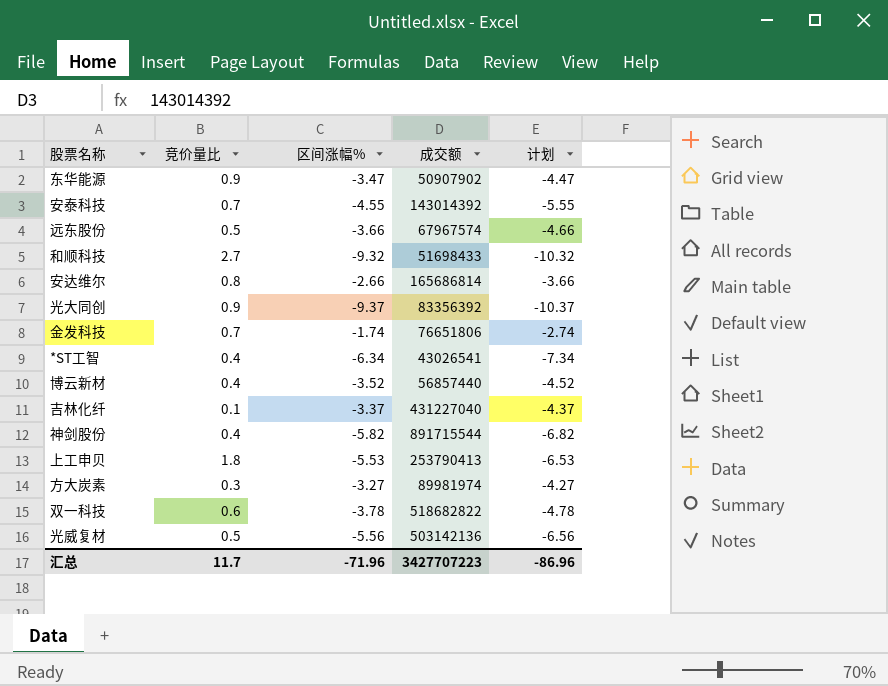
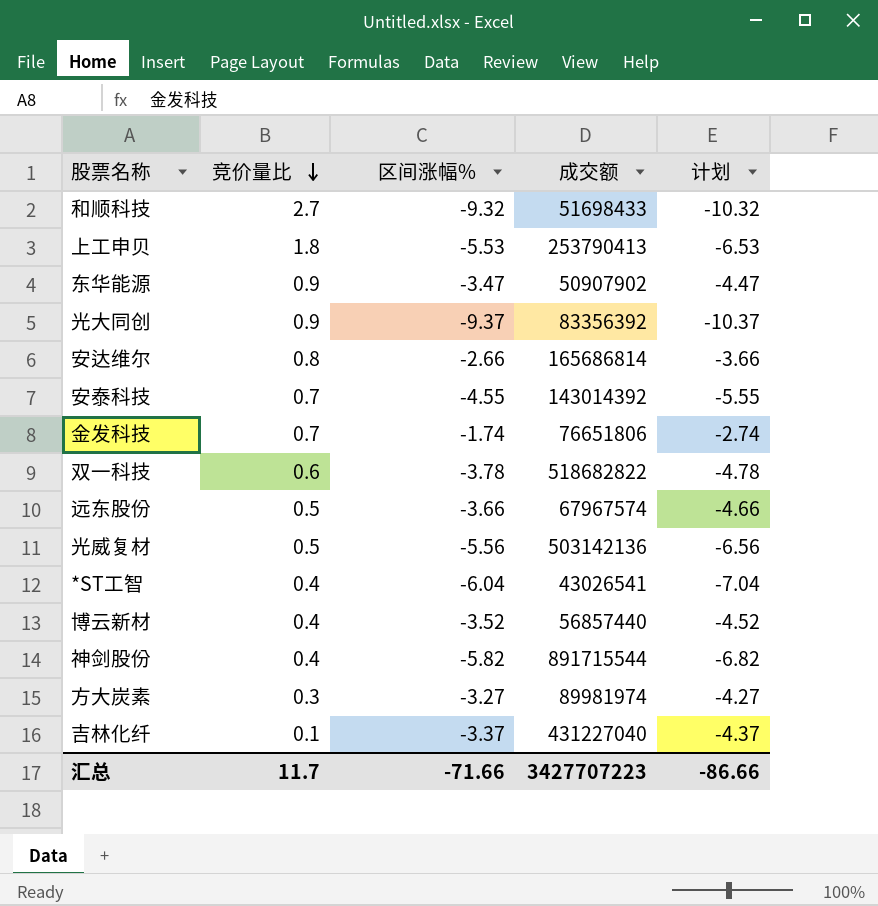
row order: none -> 竞价量比 descending
*ST工智 | 区间涨幅%: -6.34 -> -6.04
*ST工智 | 计划: -7.34 -> -7.04
汇总 | 区间涨幅%: -71.96 -> -71.66
汇总 | 计划: -86.96 -> -86.66

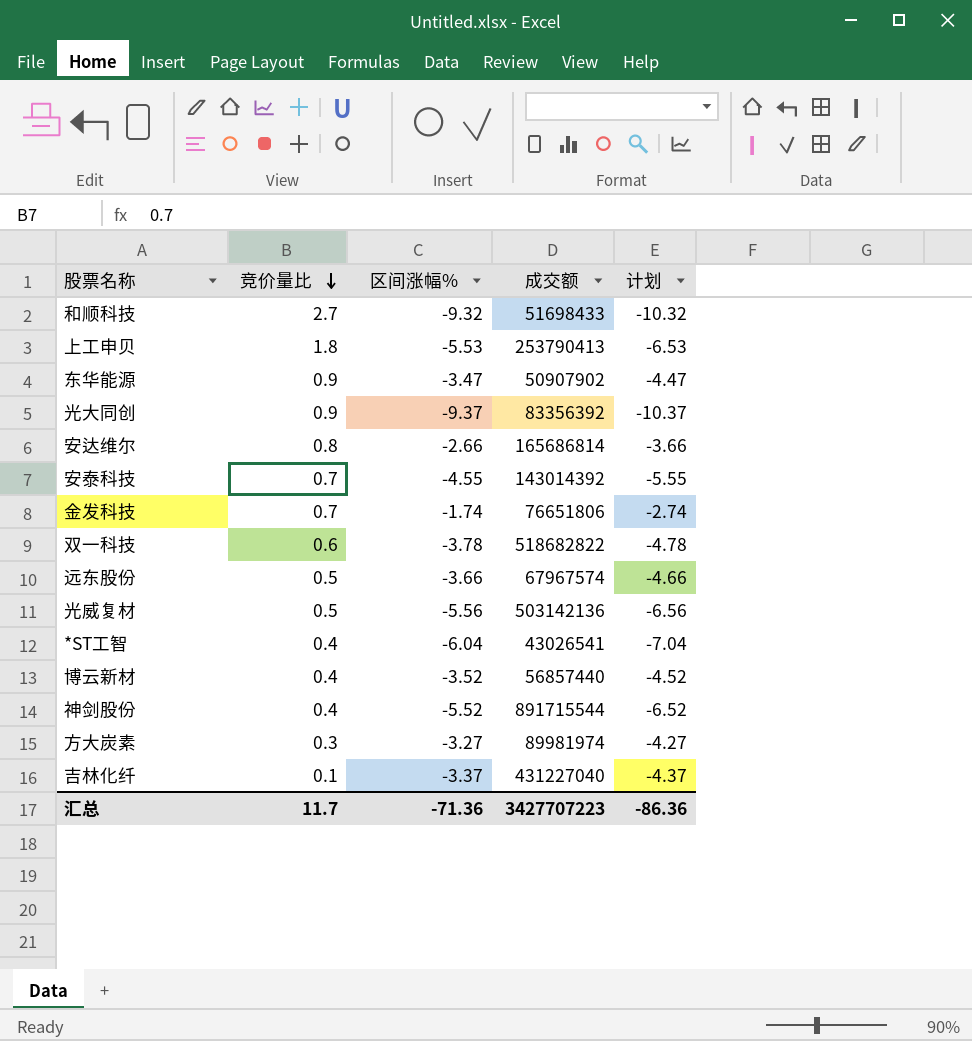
神剑股份 | 区间涨幅%: -5.82 -> -5.52
神剑股份 | 计划: -6.82 -> -6.52
汇总 | 区间涨幅%: -71.66 -> -71.36
汇总 | 计划: -86.66 -> -86.36

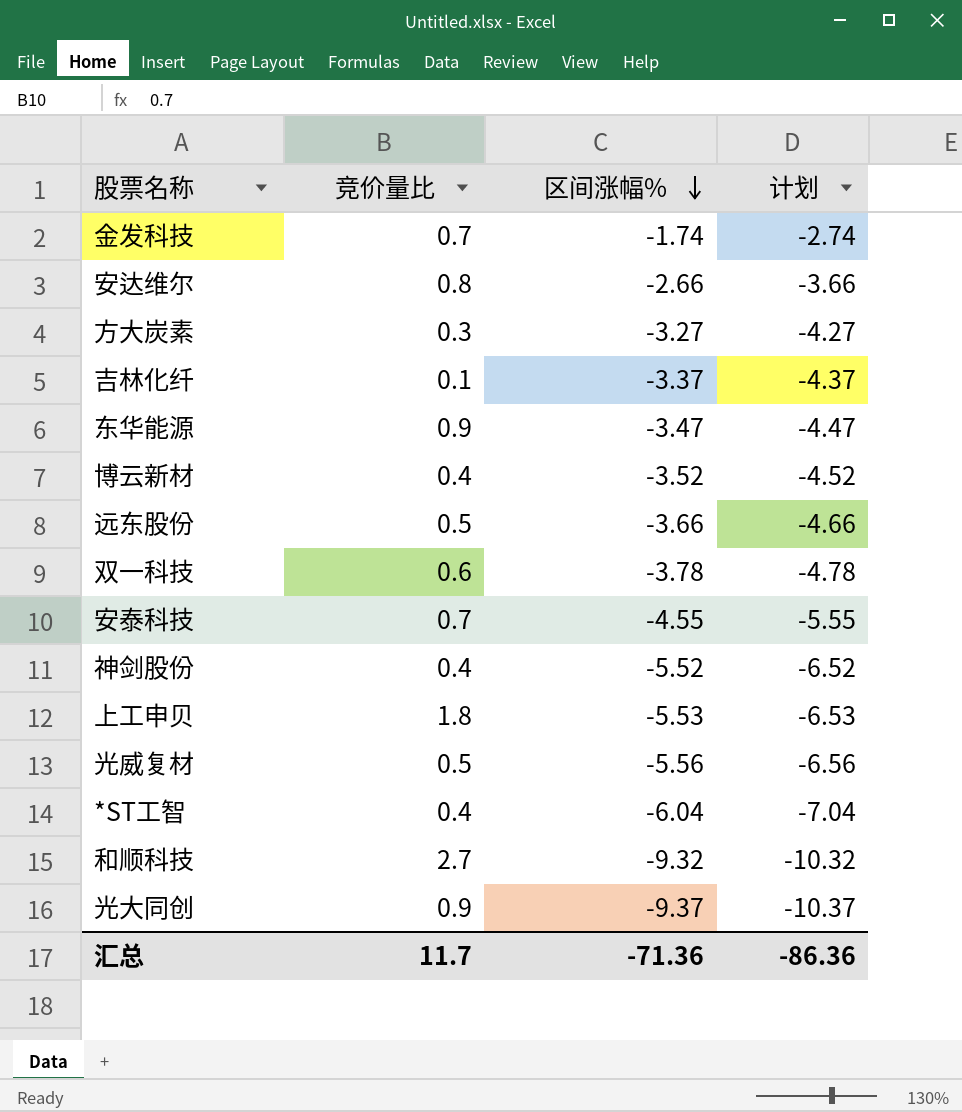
row order: 竞价量比 descending -> 区间涨幅% descending
column 成交额 | position: 4 -> none

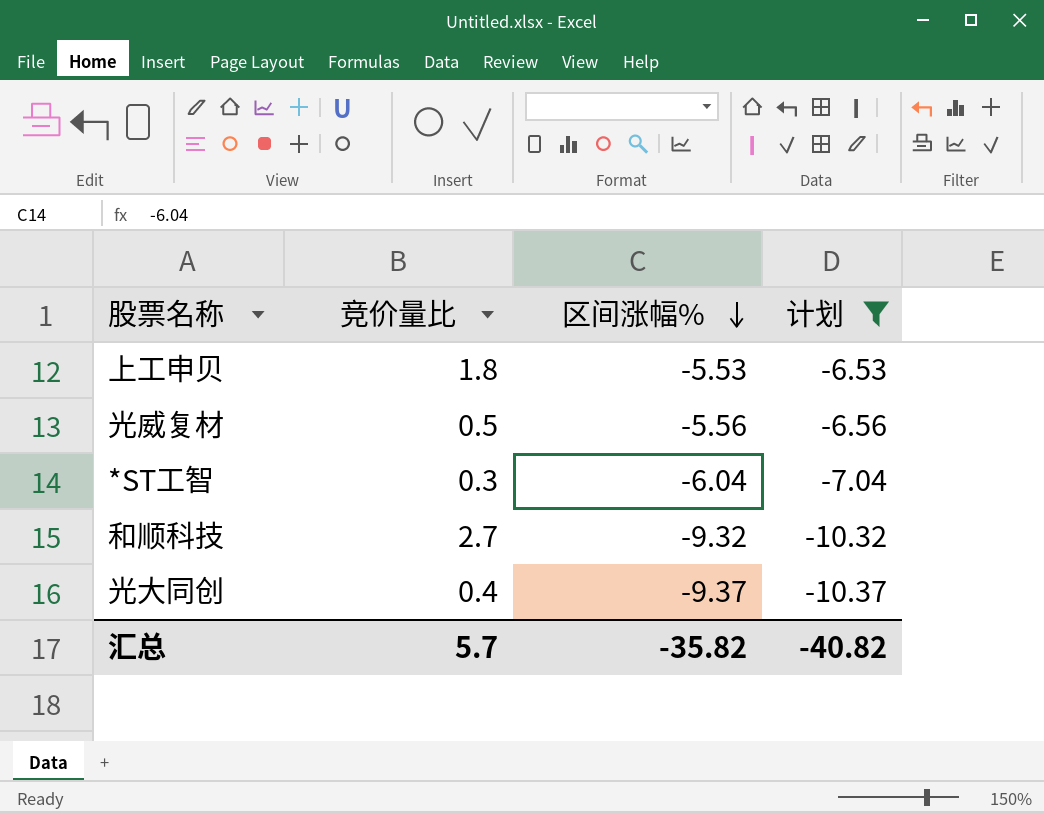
filter: none -> 计划 <= -6.53
*ST工智 | 竞价量比: 0.4 -> 0.3
光大同创 | 竞价量比: 0.9 -> 0.4
汇总 | 竞价量比: 11.7 -> 5.7
汇总 | 区间涨幅%: -71.36 -> -35.82
汇总 | 计划: -86.36 -> -40.82

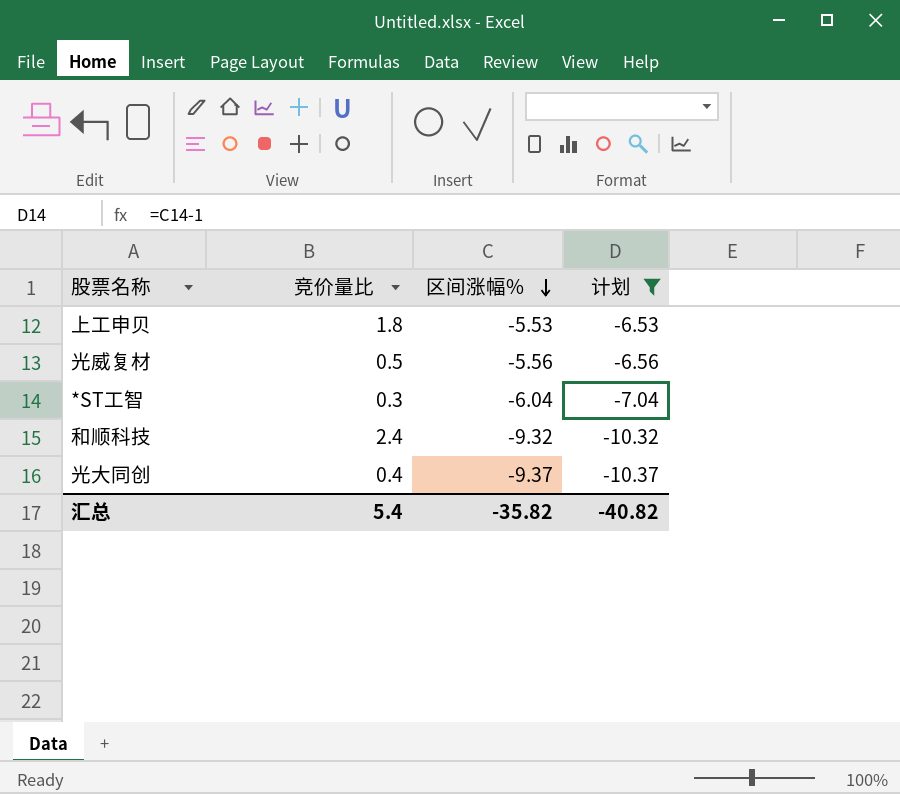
和顺科技 | 竞价量比: 2.7 -> 2.4
汇总 | 竞价量比: 5.7 -> 5.4

